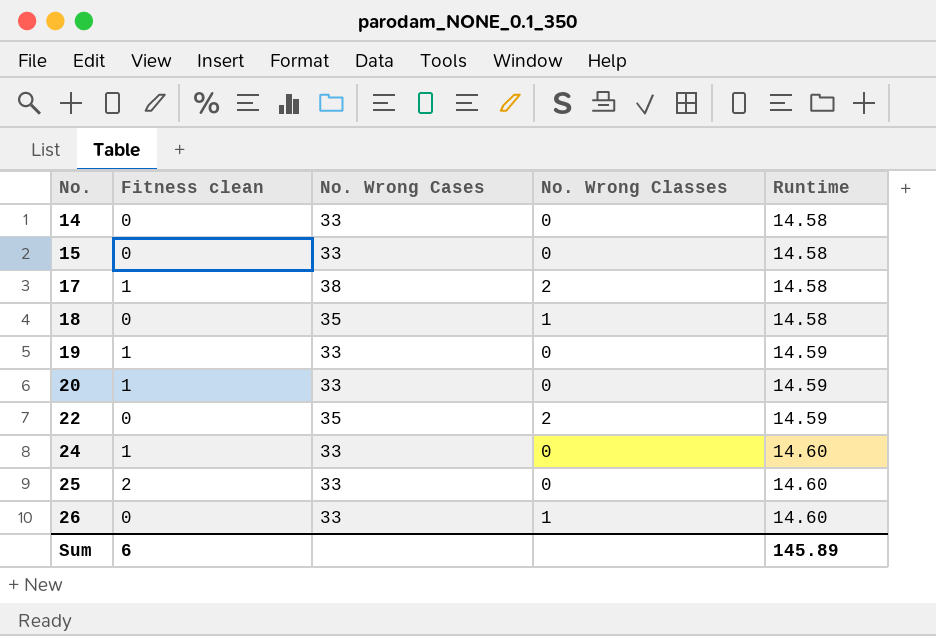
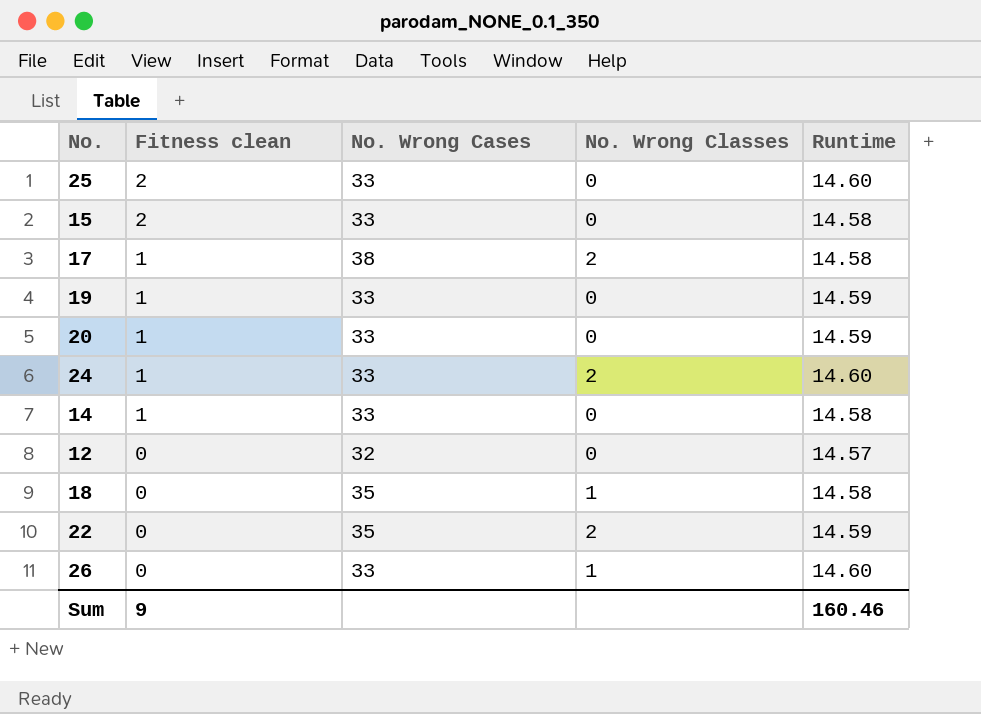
row order: No. ascending -> Fitness clean descending
15 | Fitness clean: 0 -> 2
24 | No. Wrong Classes: 0 -> 2
14 | Fitness clean: 0 -> 1
row 12: none -> 0 | 32 | 0 | 14.57
Sum | Fitness clean: 6 -> 9
Sum | Runtime: 145.89 -> 160.46

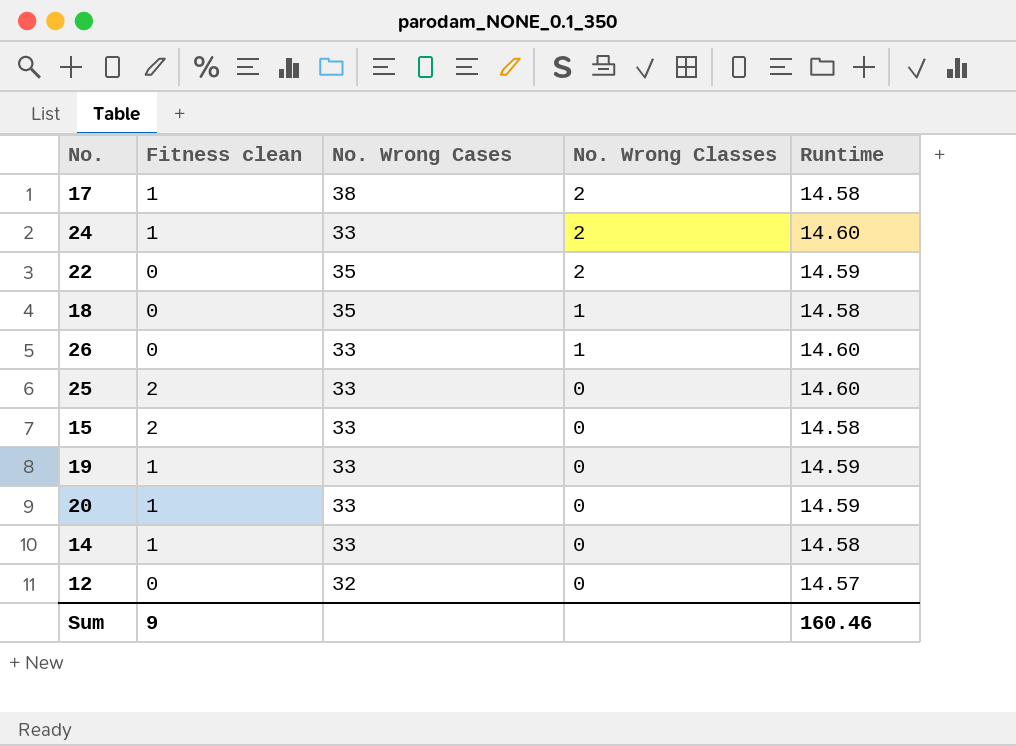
row order: Fitness clean descending -> No. Wrong Classes descending

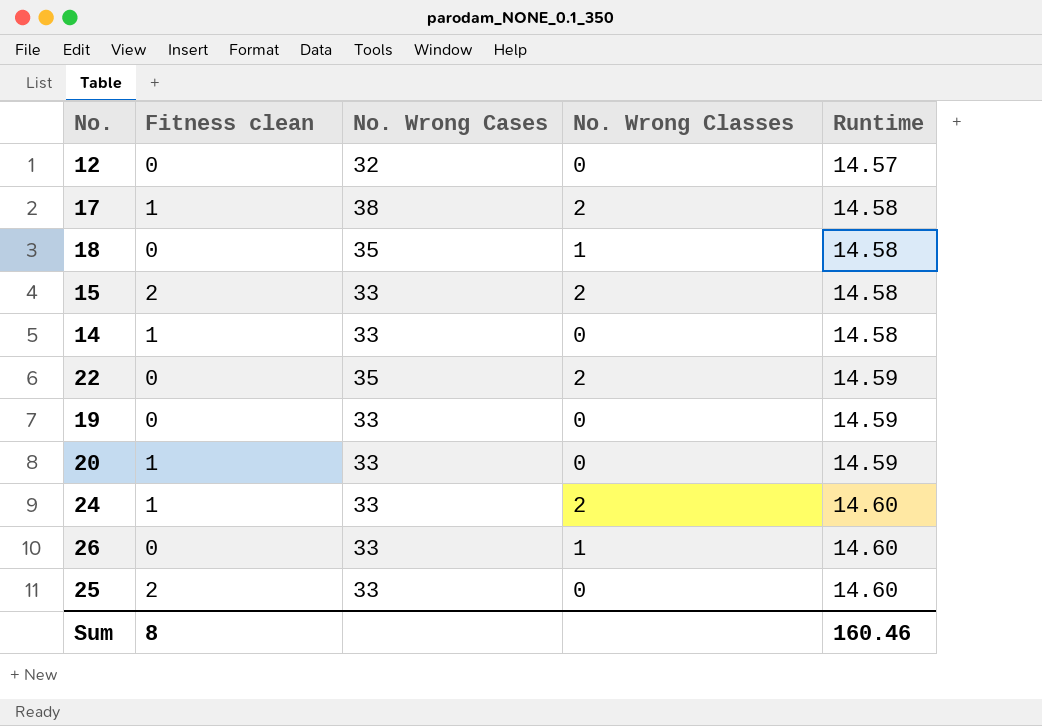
row order: No. Wrong Classes descending -> Runtime ascending
15 | No. Wrong Classes: 0 -> 2
19 | Fitness clean: 1 -> 0
Sum | Fitness clean: 9 -> 8

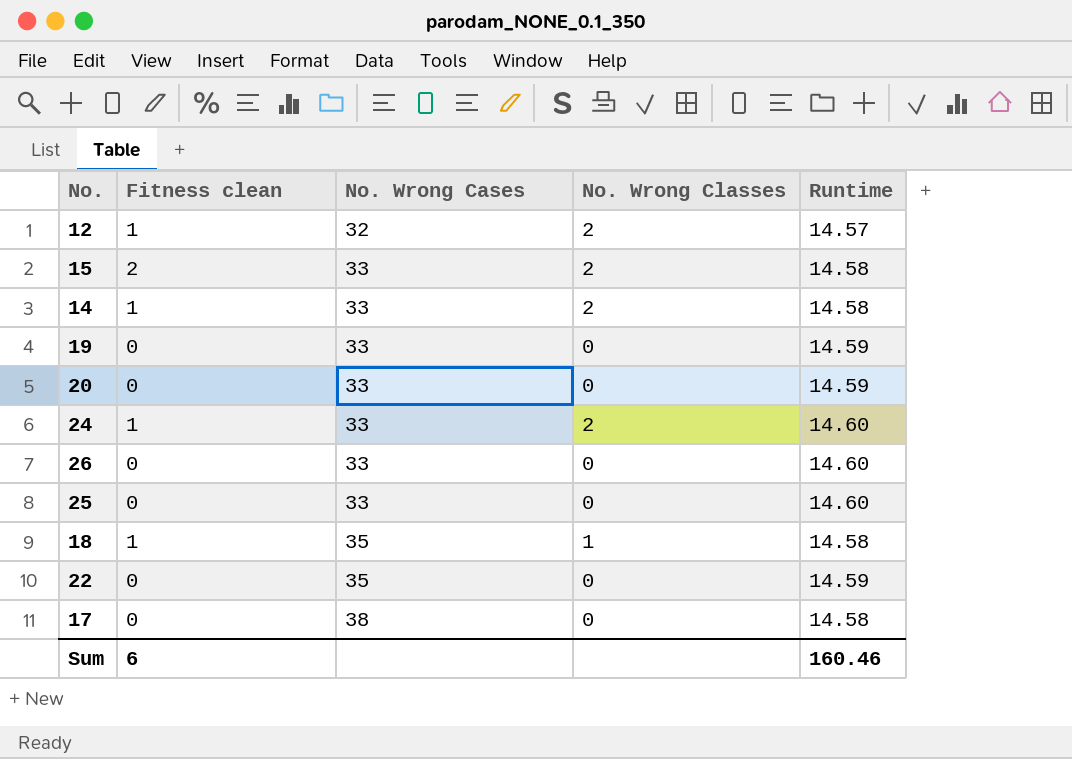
row order: Runtime ascending -> No. Wrong Cases ascending
12 | Fitness clean: 0 -> 1
12 | No. Wrong Classes: 0 -> 2
14 | No. Wrong Classes: 0 -> 2
20 | Fitness clean: 1 -> 0
26 | No. Wrong Classes: 1 -> 0
25 | Fitness clean: 2 -> 0
18 | Fitness clean: 0 -> 1
22 | No. Wrong Classes: 2 -> 0
17 | Fitness clean: 1 -> 0
17 | No. Wrong Classes: 2 -> 0
Sum | Fitness clean: 8 -> 6

